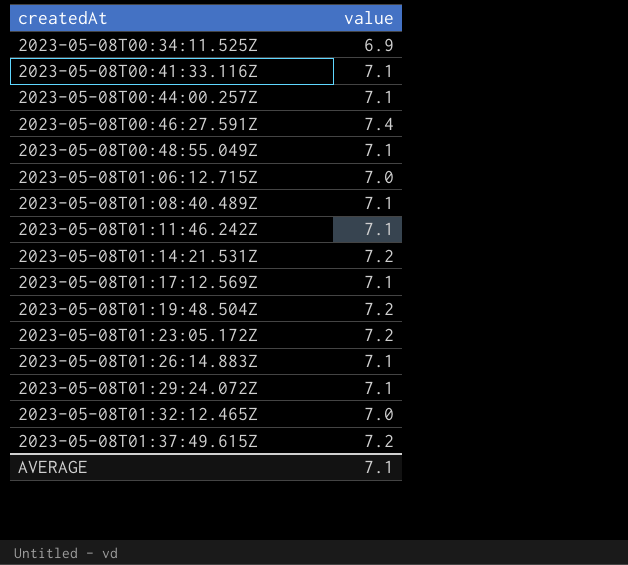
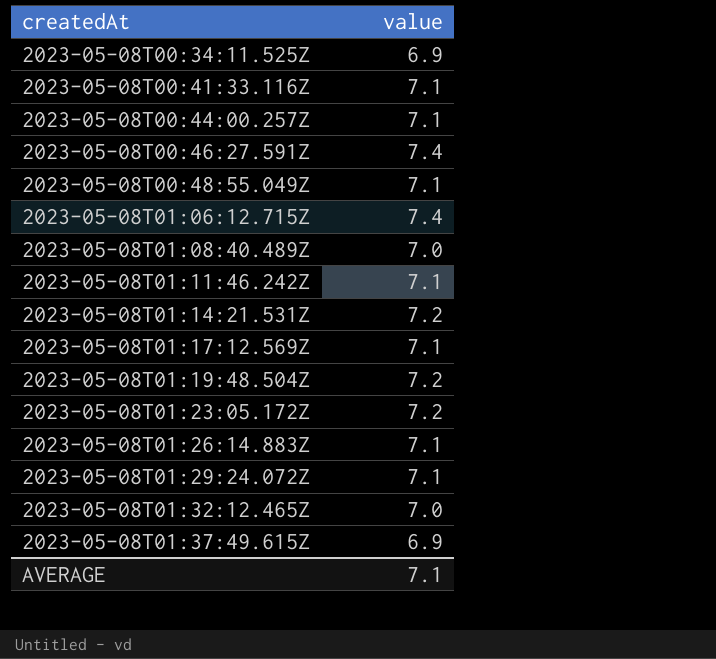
2023-05-08T01:06:12.715Z | value: 7.0 -> 7.4
2023-05-08T01:08:40.489Z | value: 7.1 -> 7.0
2023-05-08T01:37:49.615Z | value: 7.2 -> 6.9

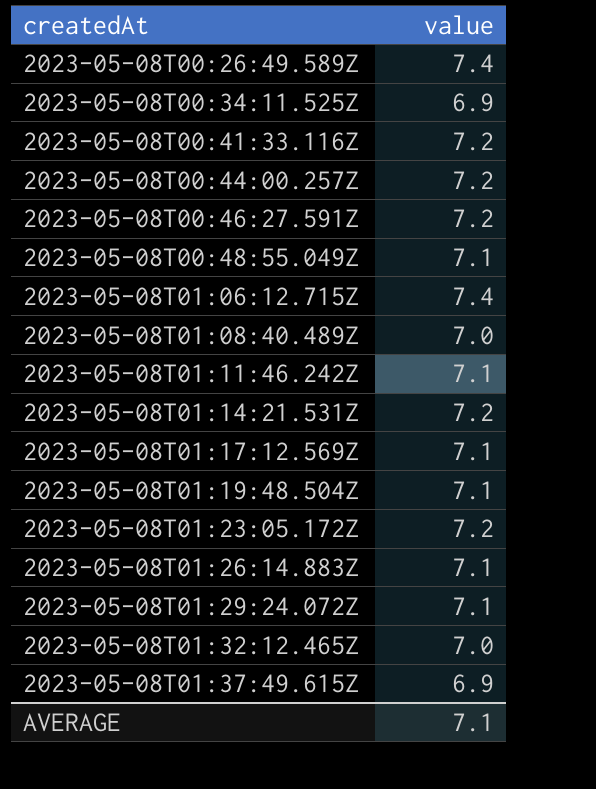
row 2023-05-08T00:26:49.589Z: none -> 7.4
2023-05-08T00:41:33.116Z | value: 7.1 -> 7.2
2023-05-08T00:44:00.257Z | value: 7.1 -> 7.2
2023-05-08T00:46:27.591Z | value: 7.4 -> 7.2
2023-05-08T01:19:48.504Z | value: 7.2 -> 7.1

